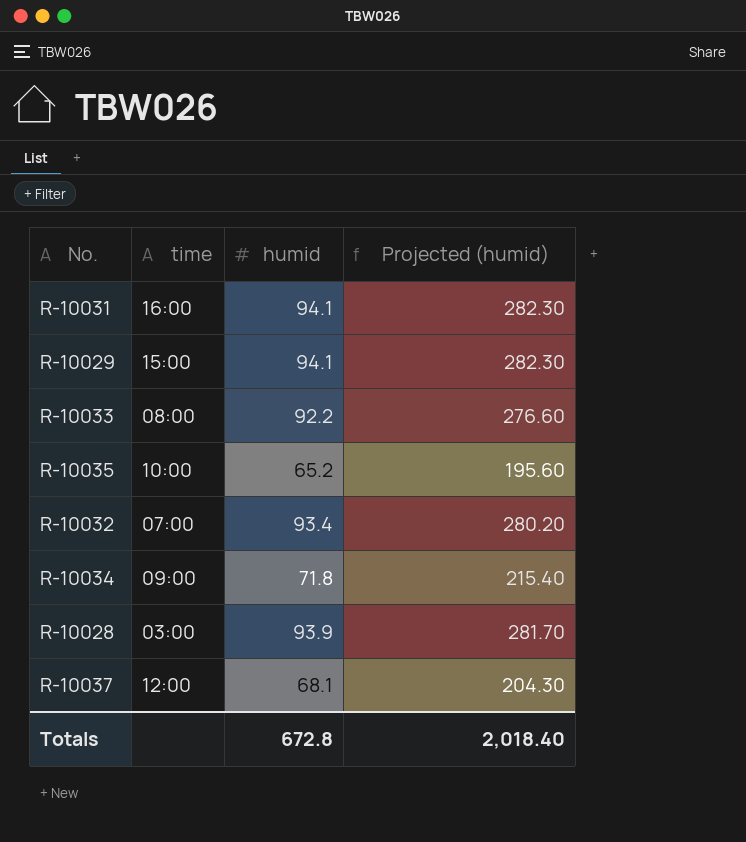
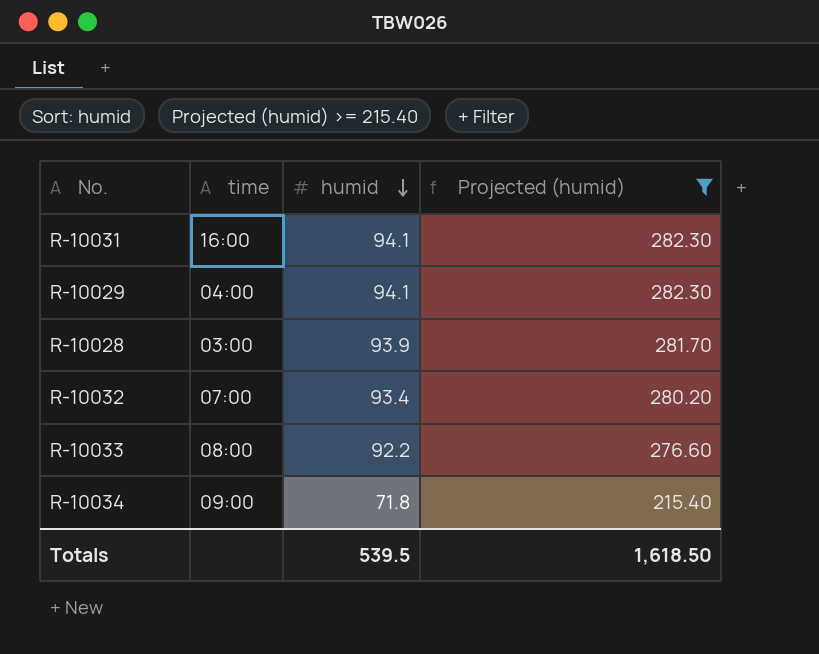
filter: none -> Projected (humid) >= 215.40
row order: none -> humid descending
R-10029 | time: 15:00 -> 04:00
Totals | humid: 672.8 -> 539.5
Totals | Projected (humid): 2,018.40 -> 1,618.50

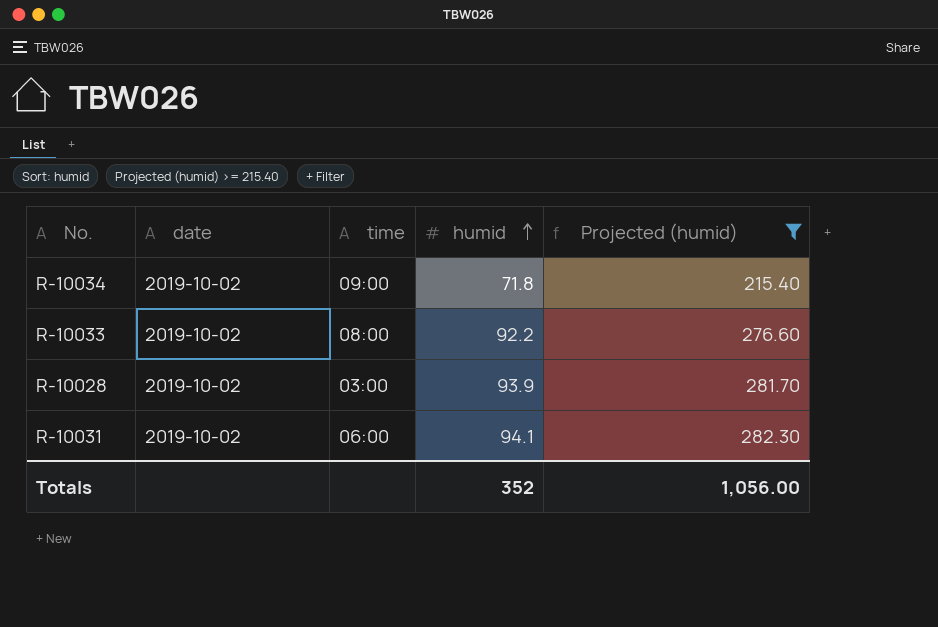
row order: humid descending -> humid ascending
column date | position: none -> 2
row R-10029: 04:00 | 94.1 | 282.30 -> none
row R-10032: 07:00 | 93.4 | 280.20 -> none
R-10031 | time: 16:00 -> 06:00
Totals | humid: 539.5 -> 352
Totals | Projected (humid): 1,618.50 -> 1,056.00

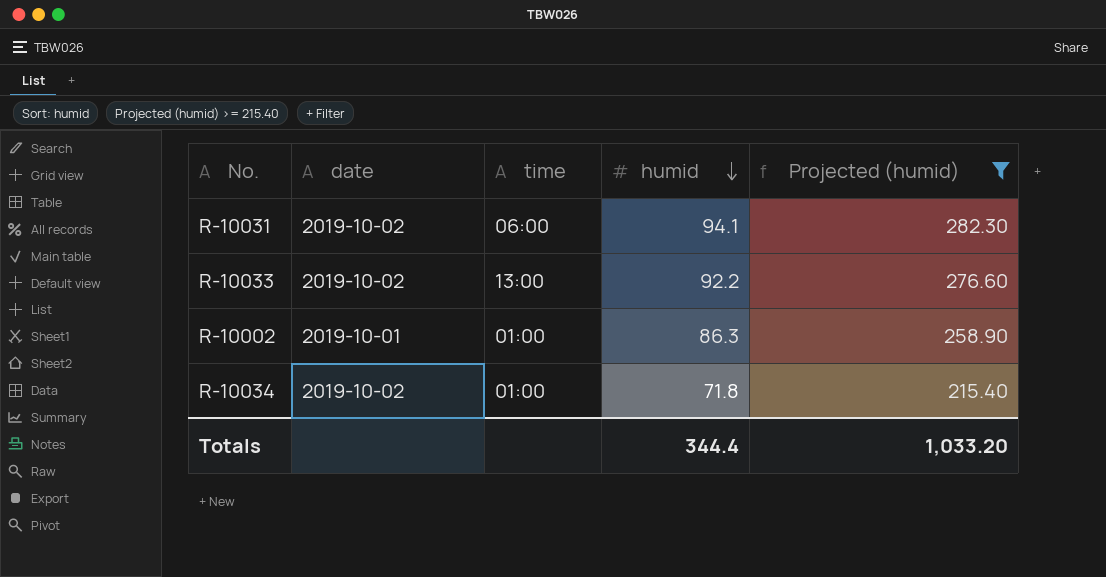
row order: humid ascending -> humid descending
row R-10028: 2019-10-02 | 03:00 | 93.9 | 281.70 -> none
R-10033 | time: 08:00 -> 13:00
row R-10002: none -> 2019-10-01 | 01:00 | 86.3 | 258.90
R-10034 | time: 09:00 -> 01:00
Totals | humid: 352 -> 344.4
Totals | Projected (humid): 1,056.00 -> 1,033.20

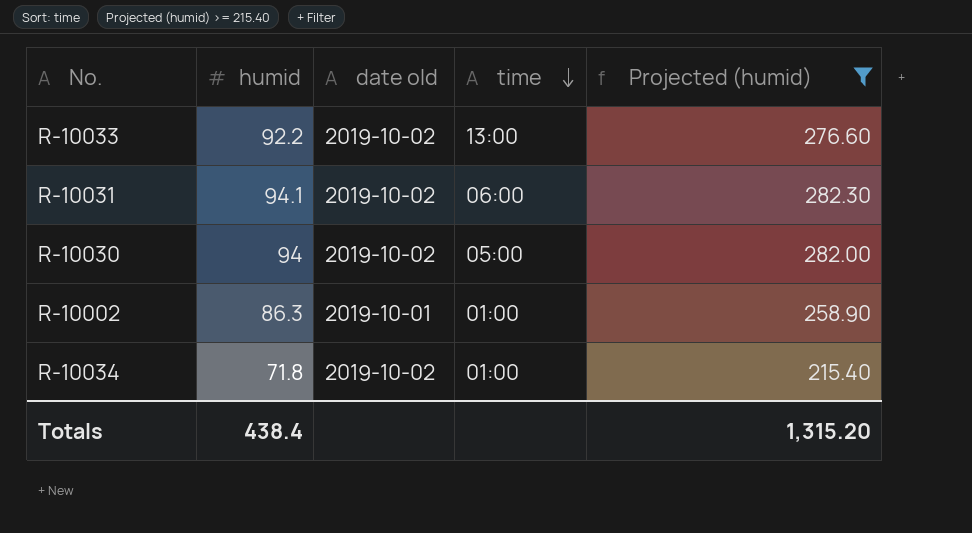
row order: humid descending -> time descending
column humid | position: 4 -> 2
column name: date -> date old
row R-10030: none -> 94 | 2019-10-02 | 05:00 | 282.00
Totals | humid: 344.4 -> 438.4
Totals | Projected (humid): 1,033.20 -> 1,315.20

